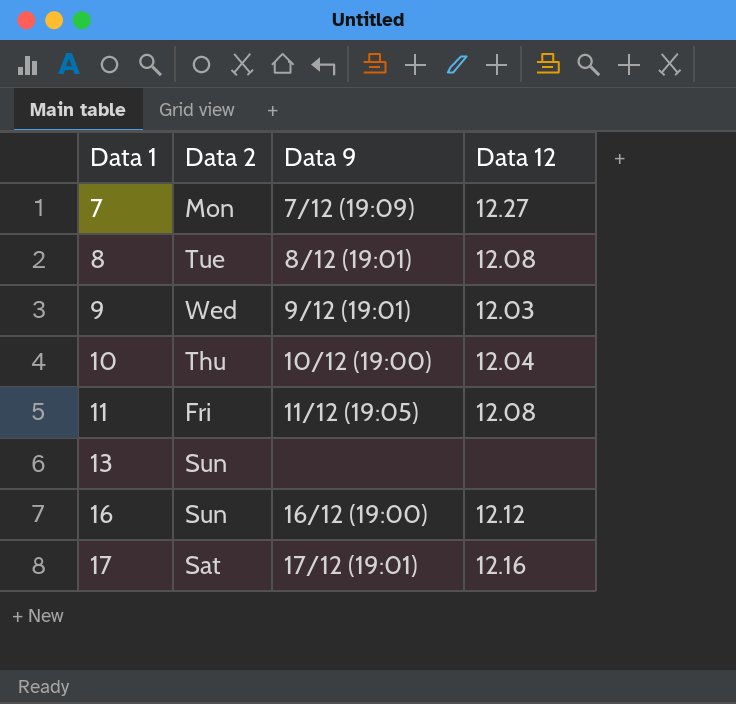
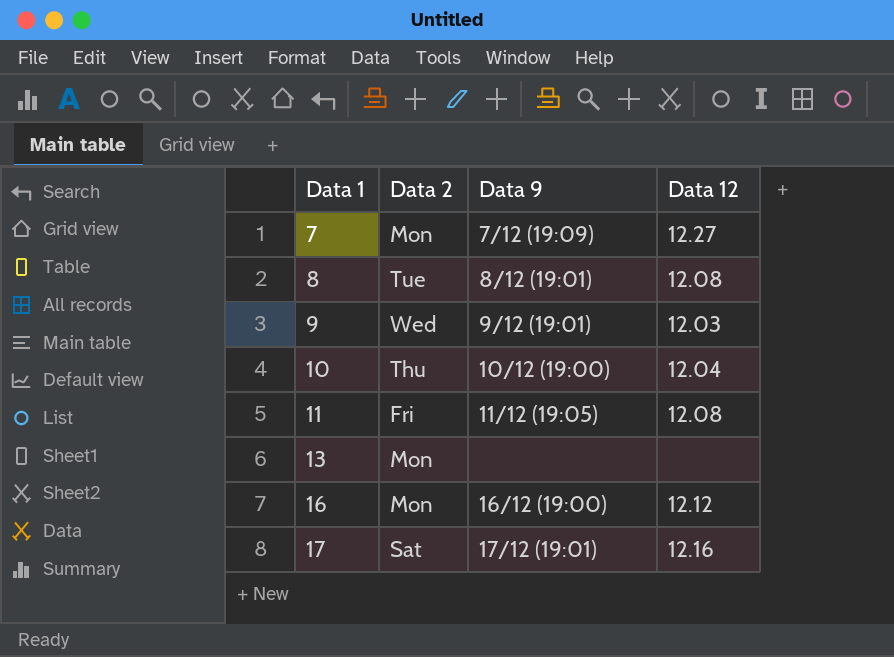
13 | Data 2: Sun -> Mon
16 | Data 2: Sun -> Mon

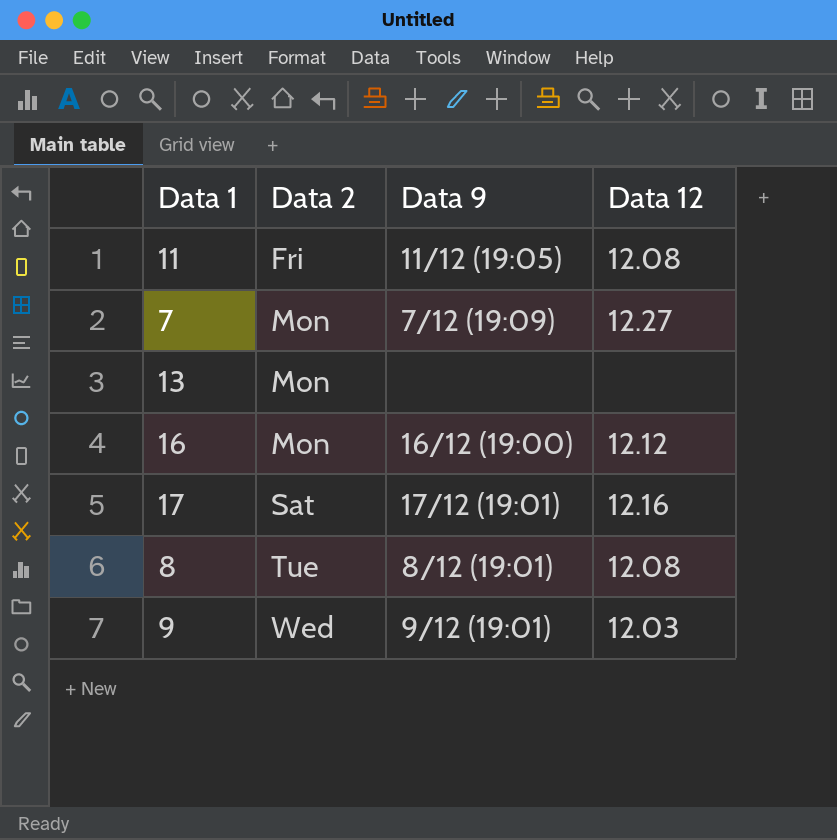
row order: Data 1 ascending -> Data 2 ascending
row 10: Thu | 10/12 (19:00) | 12.04 -> none

